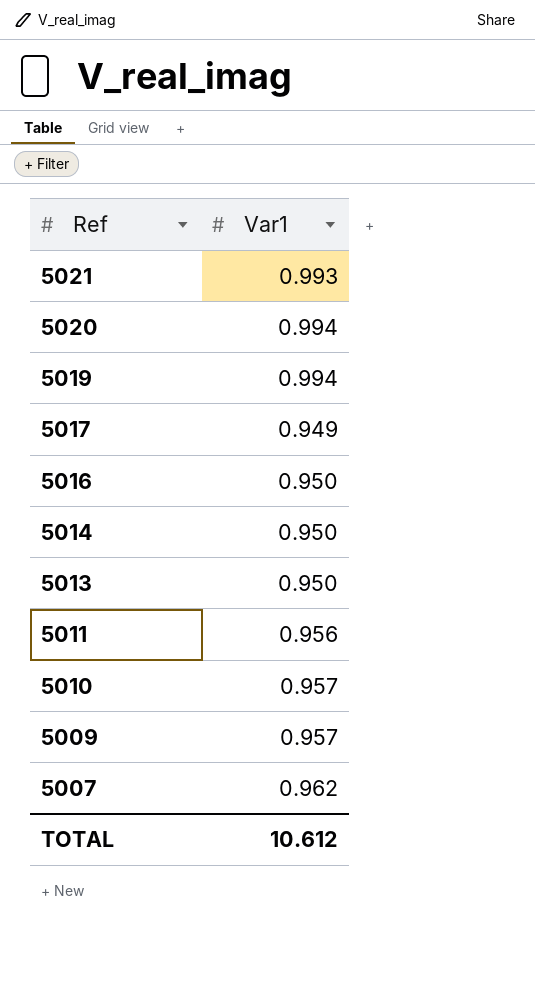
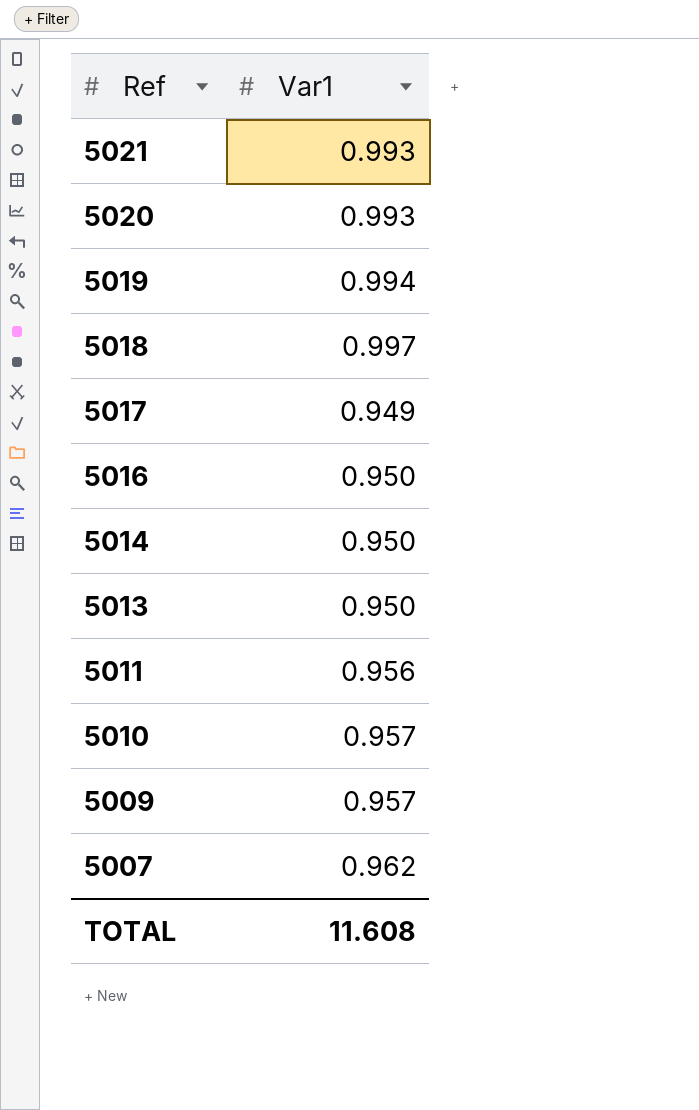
5020 | Var1: 0.994 -> 0.993
row 5018: none -> 0.997
TOTAL | Var1: 10.612 -> 11.608

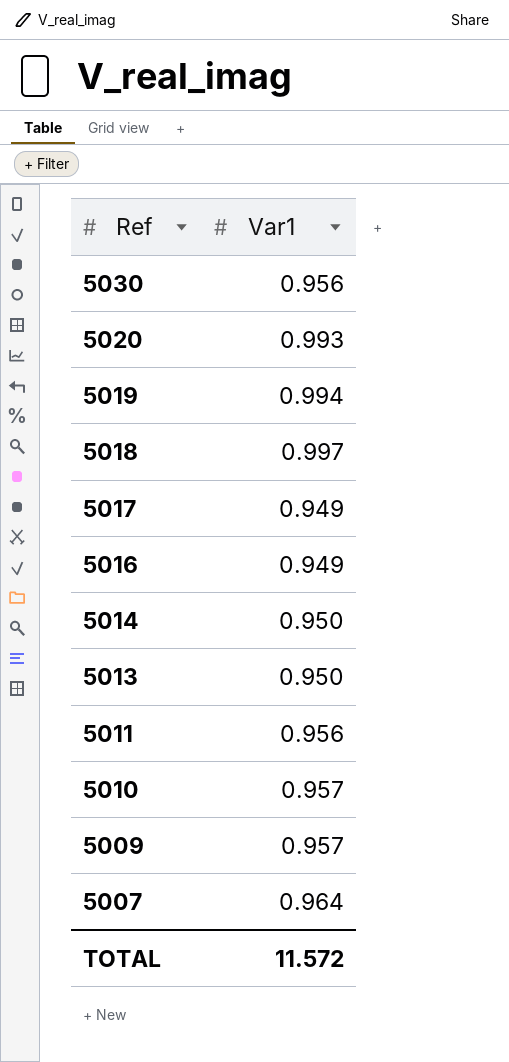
row 5021: 0.993 -> none
row 5030: none -> 0.956
5016 | Var1: 0.950 -> 0.949
5007 | Var1: 0.962 -> 0.964
TOTAL | Var1: 11.608 -> 11.572

